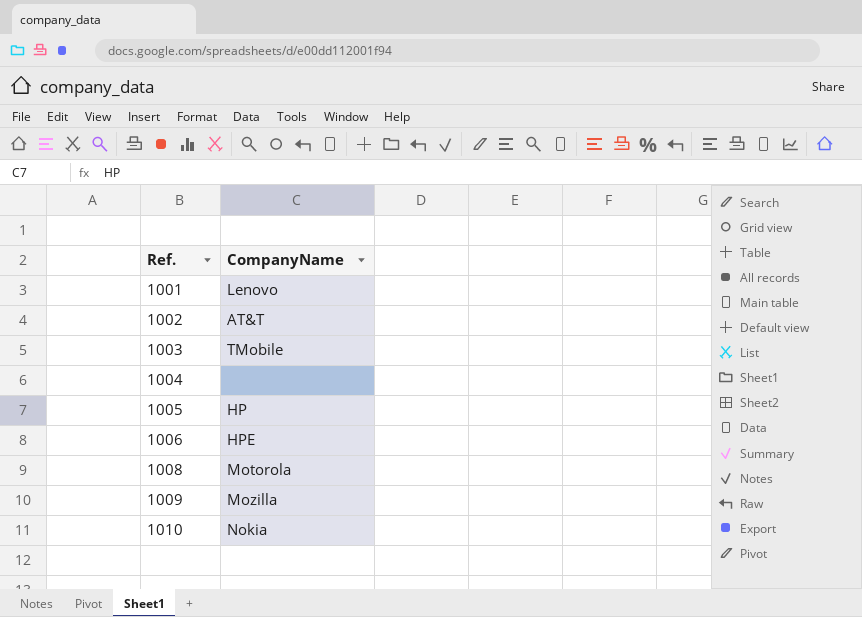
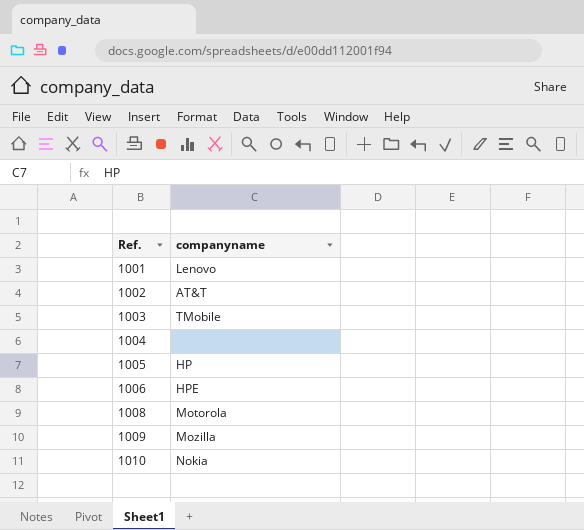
column name: CompanyName -> companyname

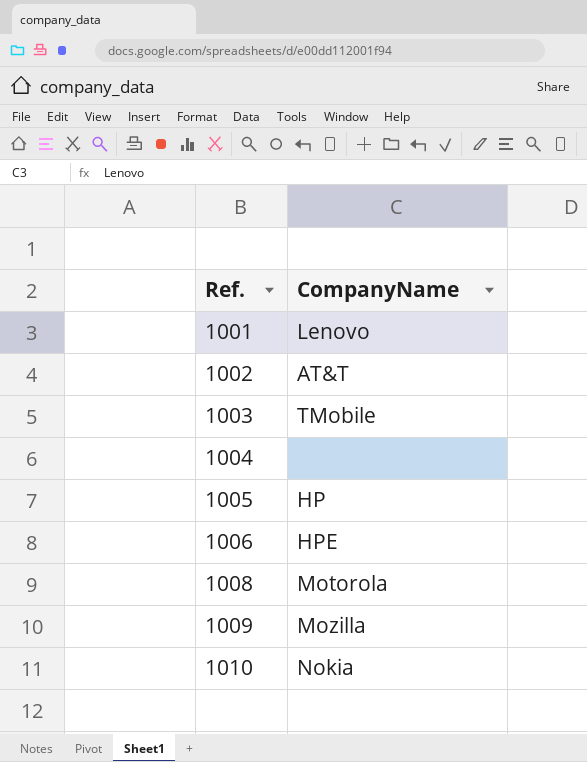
column name: companyname -> CompanyName

